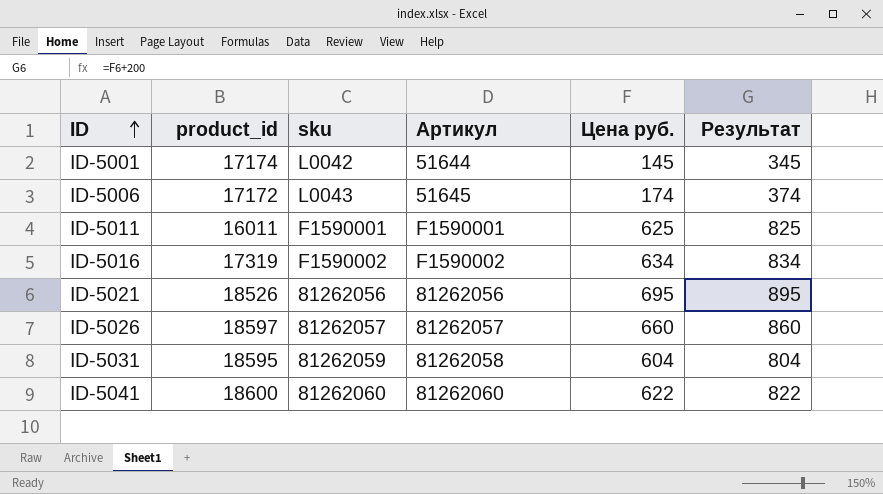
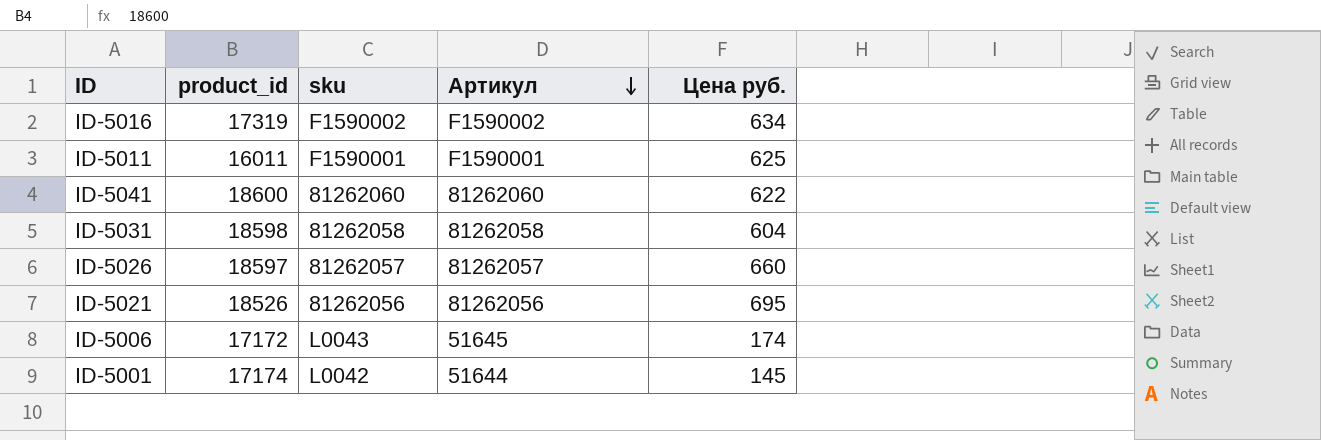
row order: ID ascending -> Артикул descending
column Результат | formula: [Цена руб.] + 200 -> none
ID-5031 | product_id: 18595 -> 18598
ID-5031 | sku: 81262059 -> 81262058

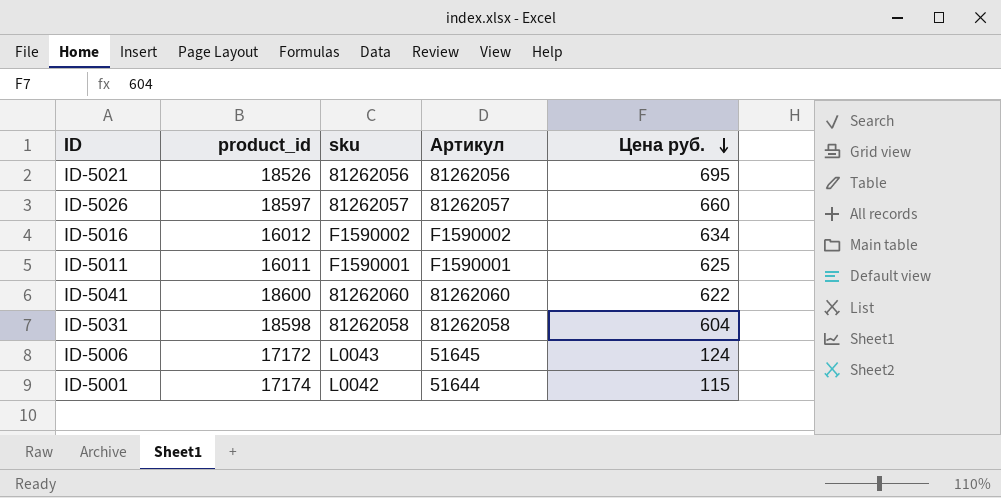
row order: Артикул descending -> Цена руб. descending
ID-5016 | product_id: 17319 -> 16012
ID-5006 | Цена руб.: 174 -> 124
ID-5001 | Цена руб.: 145 -> 115

